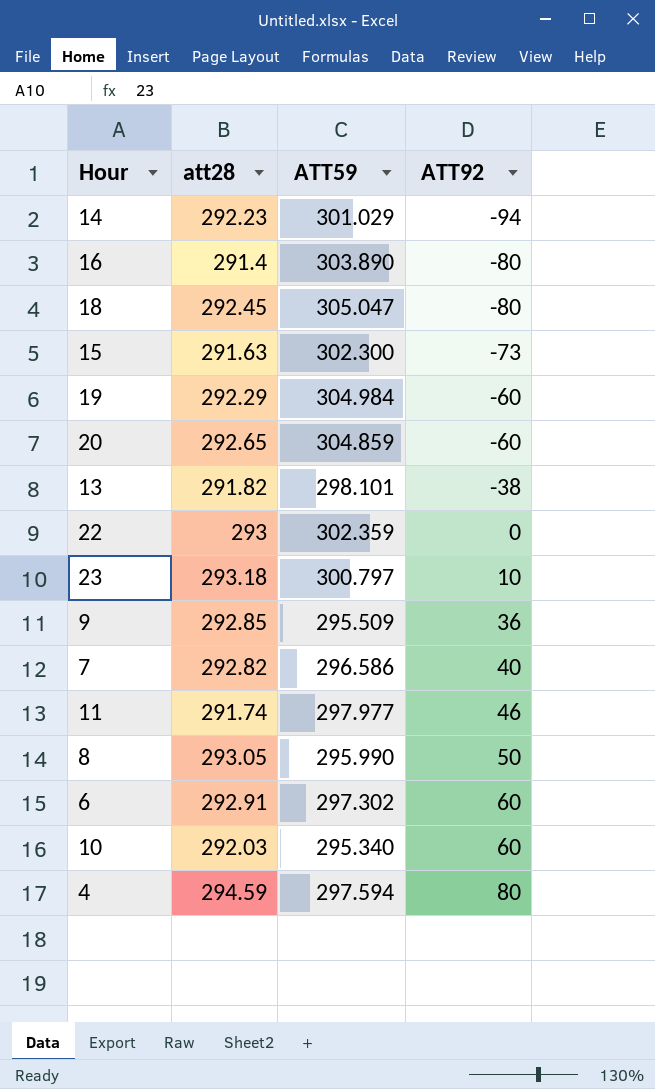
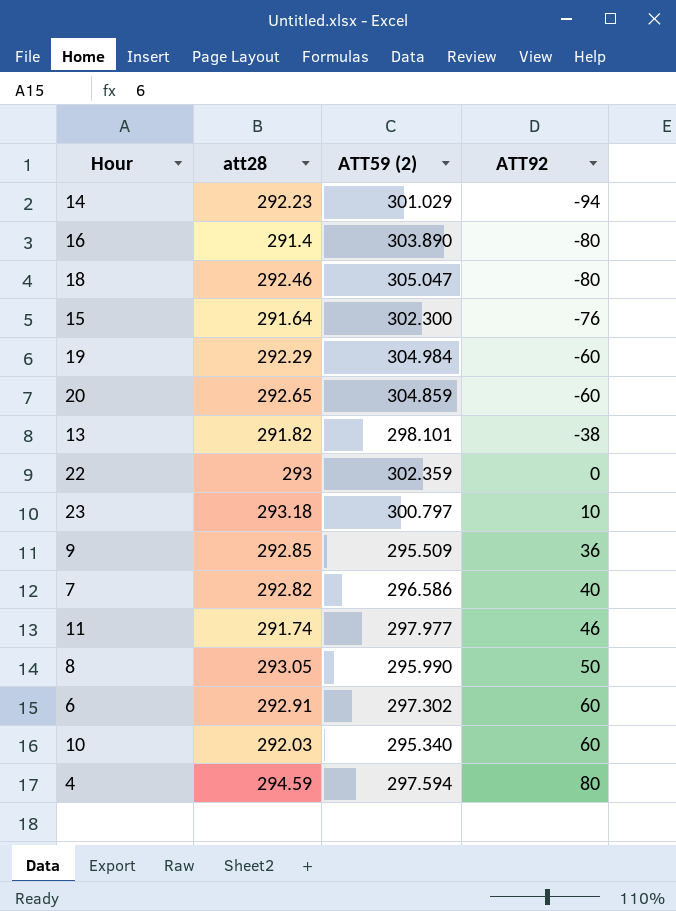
column name: ATT59 -> ATT59 (2)
18 | att28: 292.45 -> 292.46
15 | att28: 291.63 -> 291.64
15 | ATT92: -73 -> -76

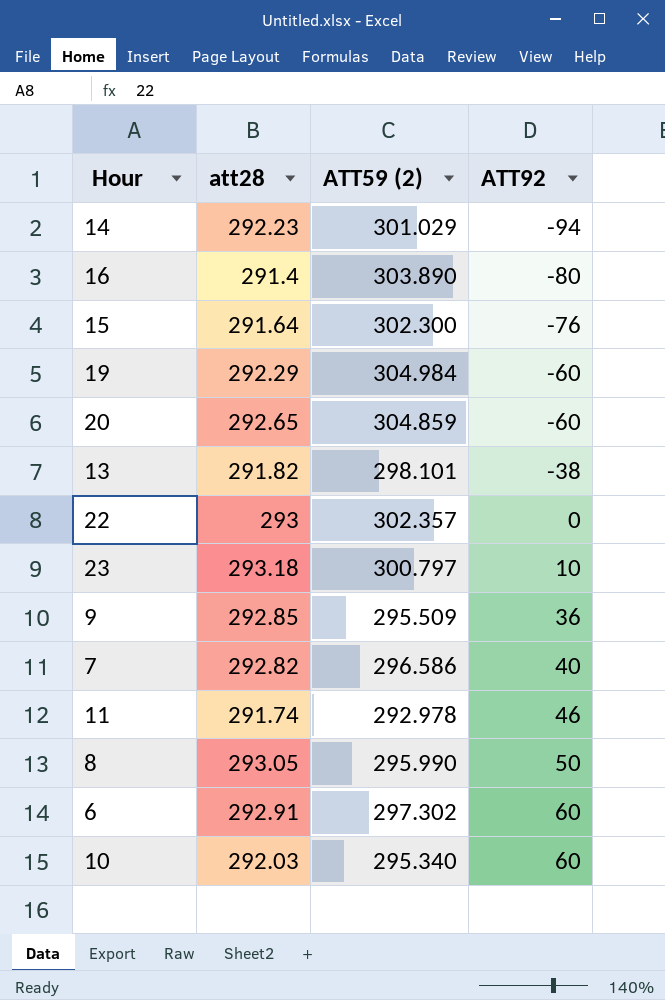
row 18: 292.46 | 305.047 | -80 -> none
row 4: 294.59 | 297.594 | 80 -> none
22 | ATT59 (2): 302.359 -> 302.357
11 | ATT59 (2): 297.977 -> 292.978

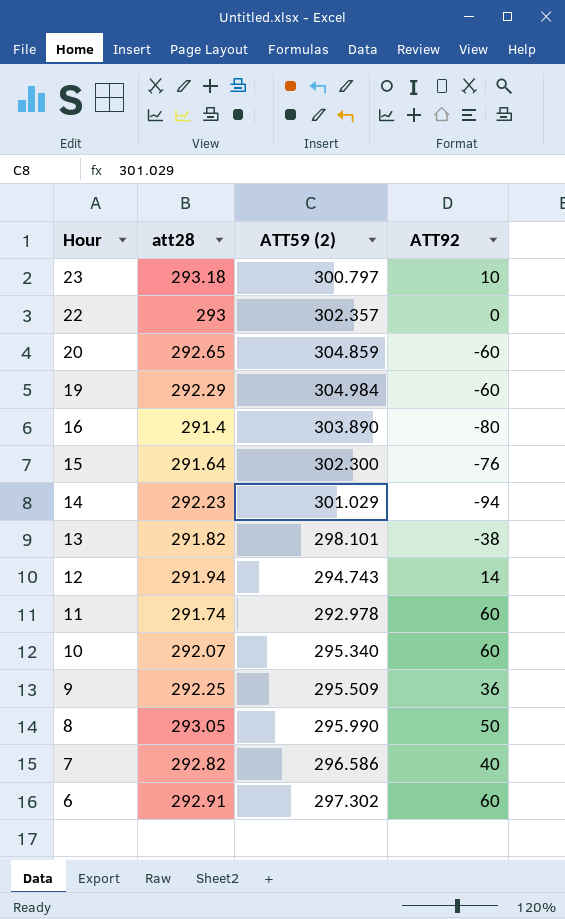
row order: ATT92 ascending -> Hour descending
row 12: none -> 291.94 | 294.743 | 14
11 | ATT92: 46 -> 60
10 | att28: 292.03 -> 292.07
9 | att28: 292.85 -> 292.25

